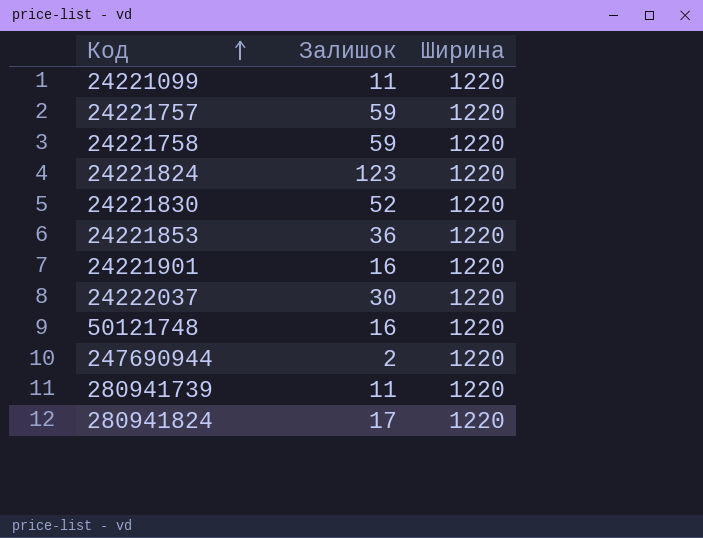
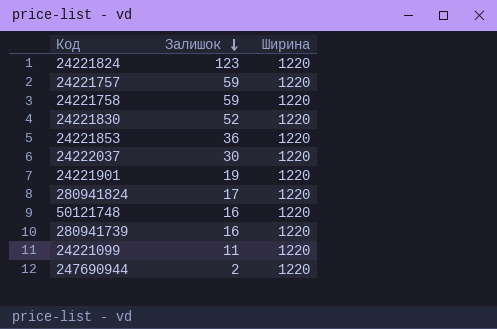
row order: Код ascending -> Залишок descending
24221901 | Залишок: 16 -> 19
280941739 | Залишок: 11 -> 16

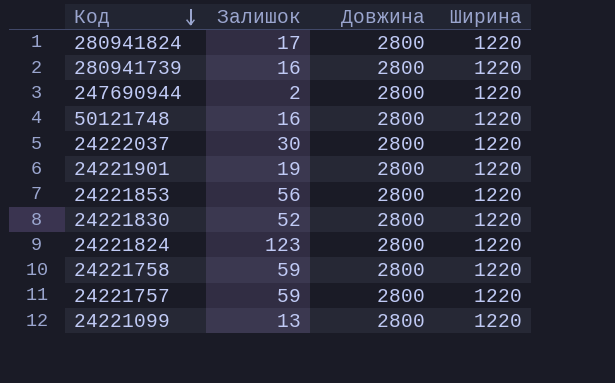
row order: Залишок descending -> Код descending
column Довжина | position: none -> 3
24221853 | Залишок: 36 -> 56
24221099 | Залишок: 11 -> 13

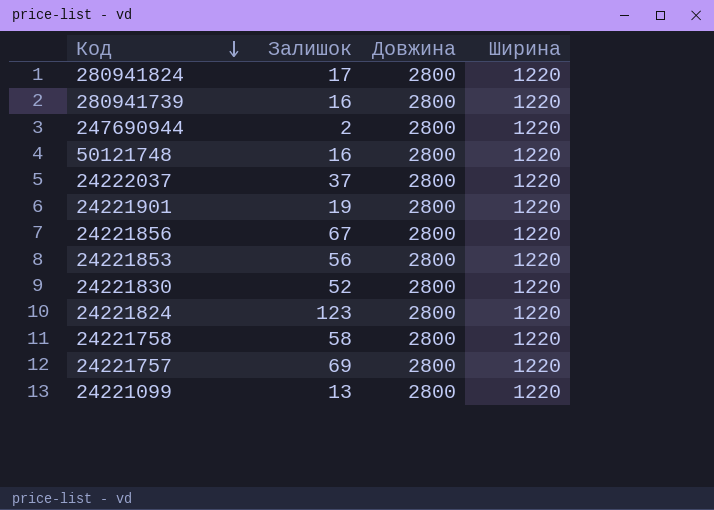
24222037 | Залишок: 30 -> 37
row 24221856: none -> 67 | 2800 | 1220
24221758 | Залишок: 59 -> 58
24221757 | Залишок: 59 -> 69

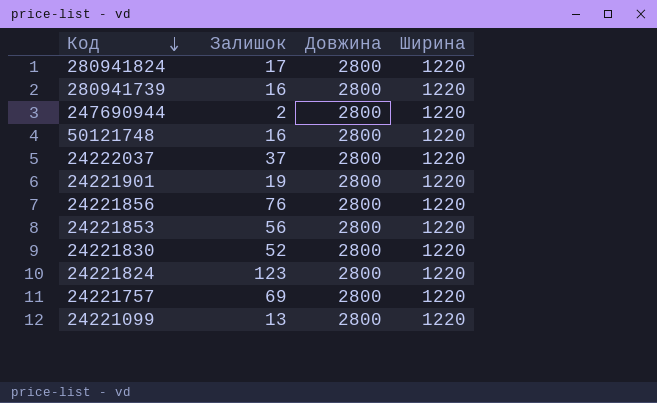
row 24221758: 58 | 2800 | 1220 -> none
24221856 | Залишок: 67 -> 76

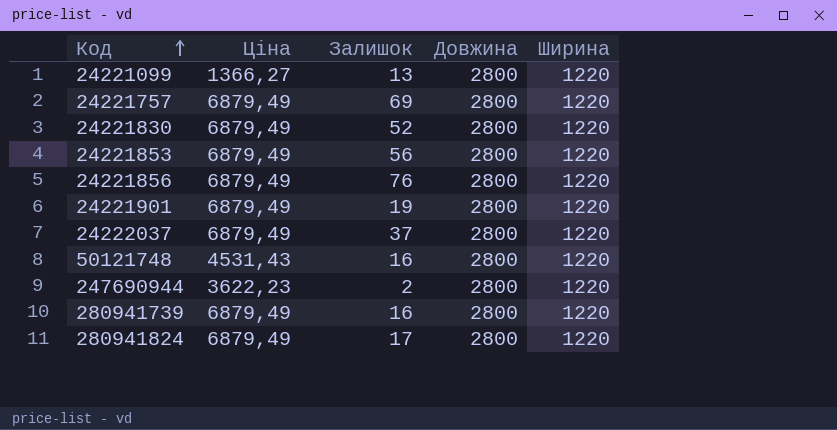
row order: Код descending -> Код ascending
column Ціна | position: none -> 2
row 24221824: 123 | 2800 | 1220 -> none

